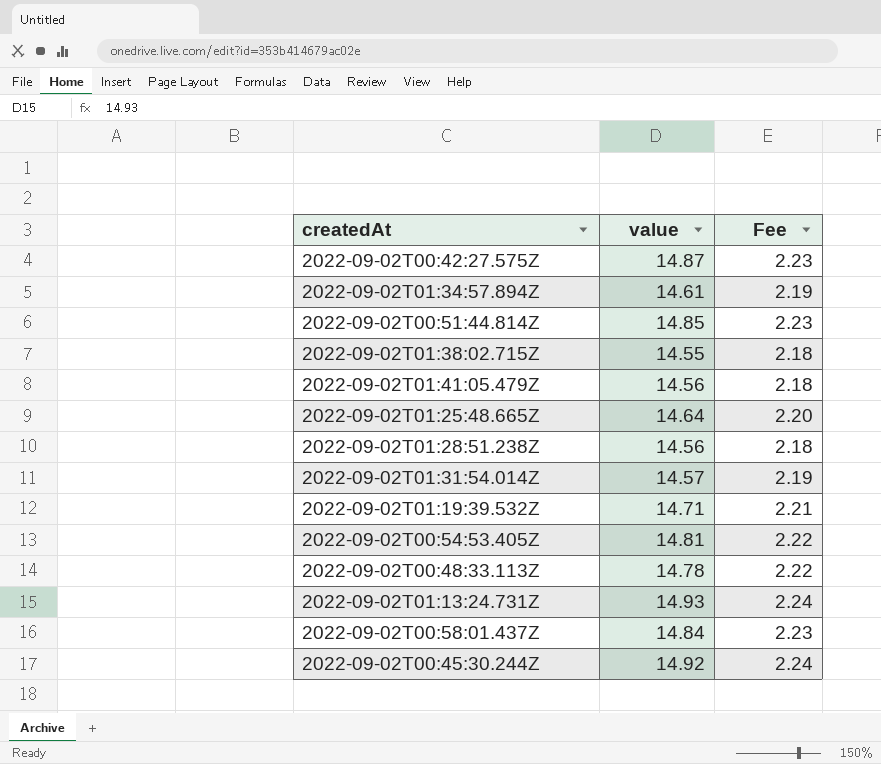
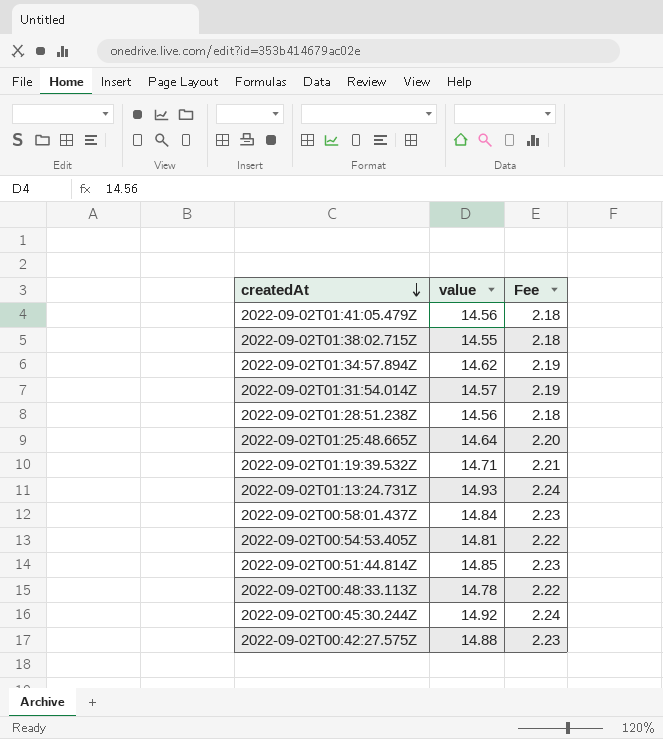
row order: none -> createdAt descending
2022-09-02T01:34:57.894Z | value: 14.61 -> 14.62
2022-09-02T00:42:27.575Z | value: 14.87 -> 14.88

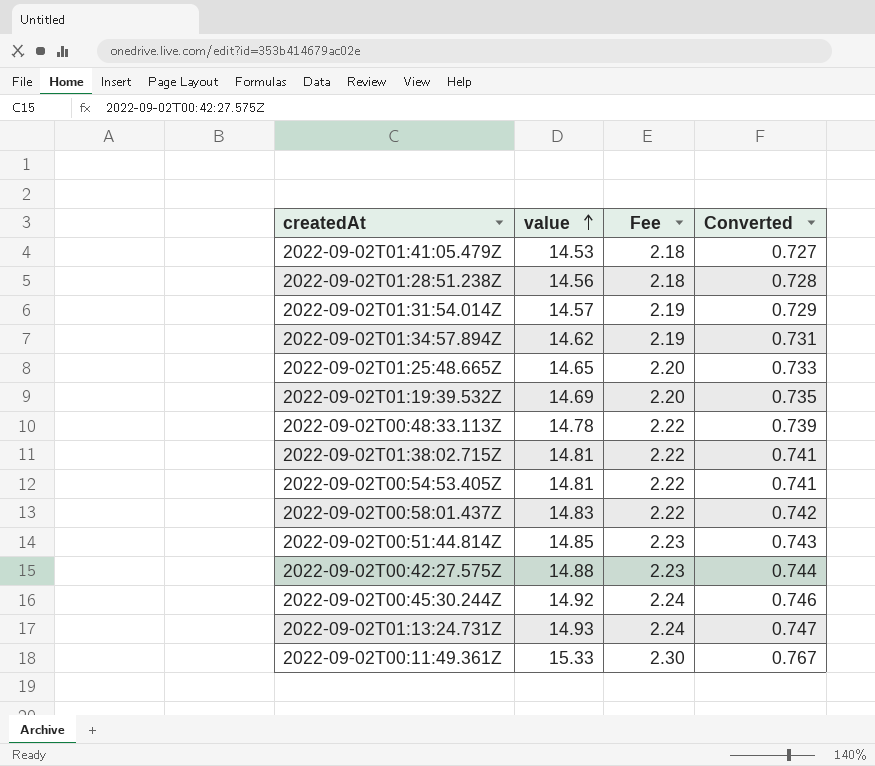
row order: createdAt descending -> value ascending
column Converted | formula: none -> [value] * 0.05
2022-09-02T01:41:05.479Z | value: 14.56 -> 14.53
2022-09-02T01:25:48.665Z | value: 14.64 -> 14.65
2022-09-02T01:19:39.532Z | value: 14.71 -> 14.69
2022-09-02T01:19:39.532Z | Fee: 2.21 -> 2.20
2022-09-02T01:38:02.715Z | value: 14.55 -> 14.81
2022-09-02T01:38:02.715Z | Fee: 2.18 -> 2.22
2022-09-02T00:58:01.437Z | value: 14.84 -> 14.83
2022-09-02T00:58:01.437Z | Fee: 2.23 -> 2.22
row 2022-09-02T00:11:49.361Z: none -> 15.33 | 2.30 | 0.767

